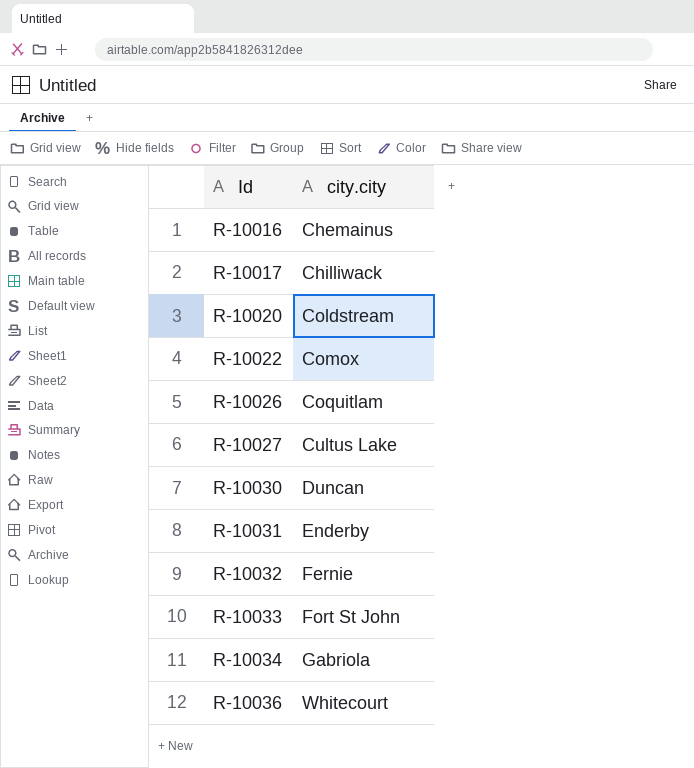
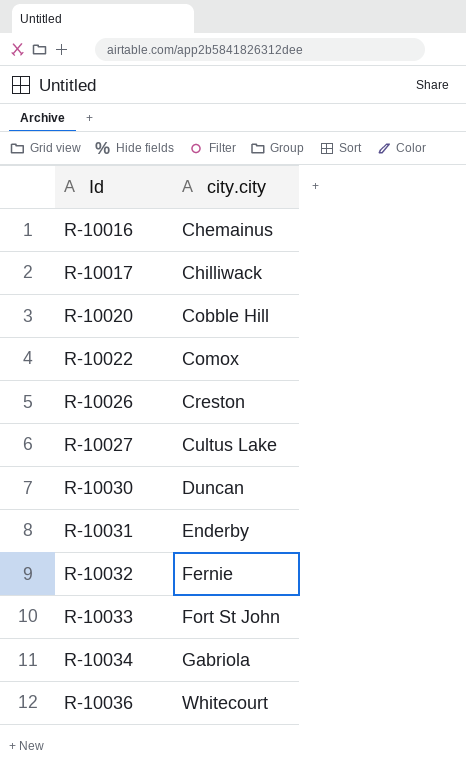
R-10020 | city.city: Coldstream -> Cobble Hill
R-10026 | city.city: Coquitlam -> Creston

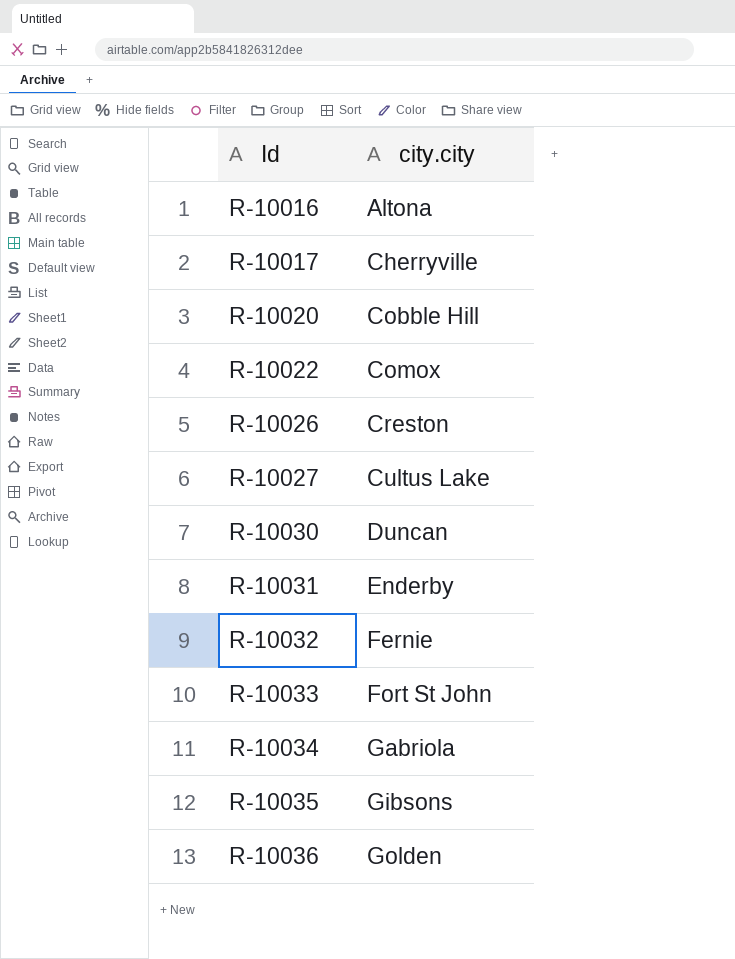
R-10016 | city.city: Chemainus -> Altona
R-10017 | city.city: Chilliwack -> Cherryville
row R-10035: none -> Gibsons
R-10036 | city.city: Whitecourt -> Golden

